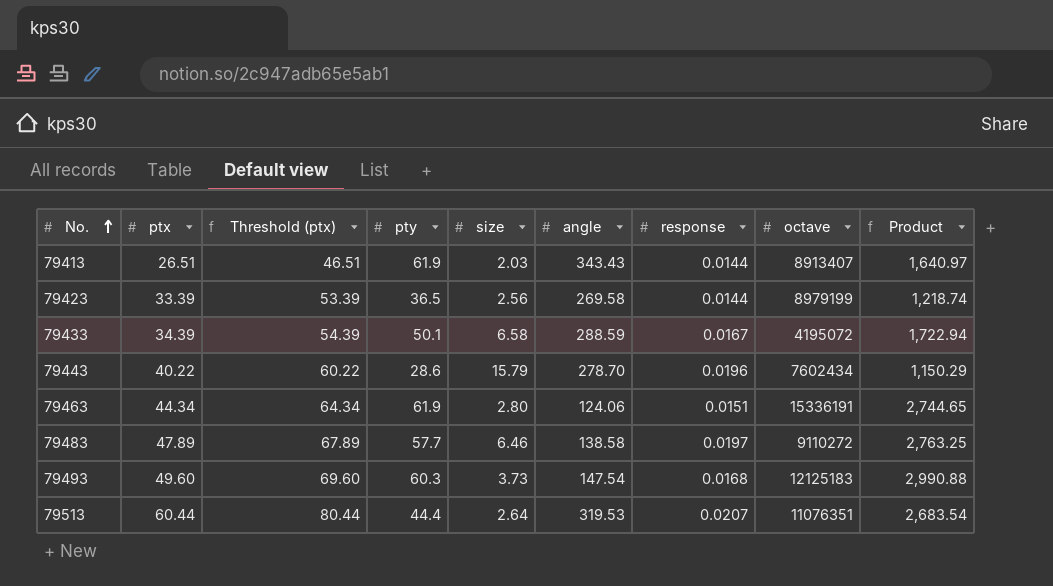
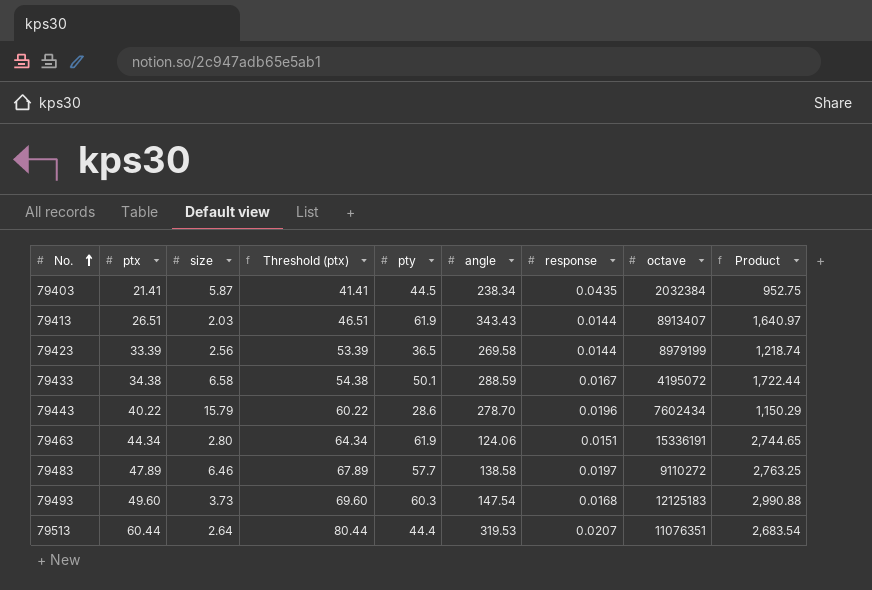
column size | position: 5 -> 3
row 79403: none -> 21.41 | 5.87 | 41.41 | 44.5 | 238.34 | 0.0435 | 2032384 | 952.75
79433 | ptx: 34.39 -> 34.38
79433 | Threshold (ptx): 54.39 -> 54.38
79433 | Product: 1,722.94 -> 1,722.44

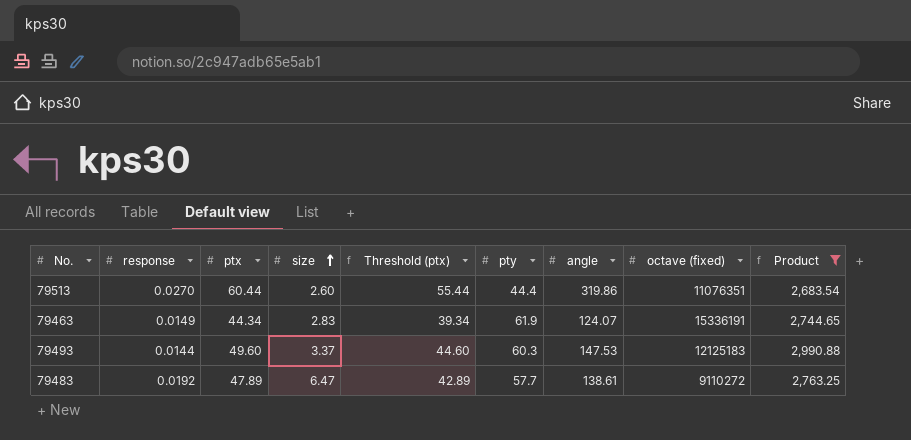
filter: none -> Product >= 2,683.54
row order: No. ascending -> size ascending
column response | position: 7 -> 2
column Threshold (ptx) | formula: [ptx] + 20 -> [ptx] - 5
column name: octave -> octave (fixed)
79513 | response: 0.0207 -> 0.0270
79513 | size: 2.64 -> 2.60
79513 | angle: 319.53 -> 319.86
79463 | response: 0.0151 -> 0.0149
79463 | size: 2.80 -> 2.83
79463 | angle: 124.06 -> 124.07
79493 | response: 0.0168 -> 0.0144
79493 | size: 3.73 -> 3.37
79493 | angle: 147.54 -> 147.53
79483 | response: 0.0197 -> 0.0192
79483 | size: 6.46 -> 6.47
79483 | angle: 138.58 -> 138.61

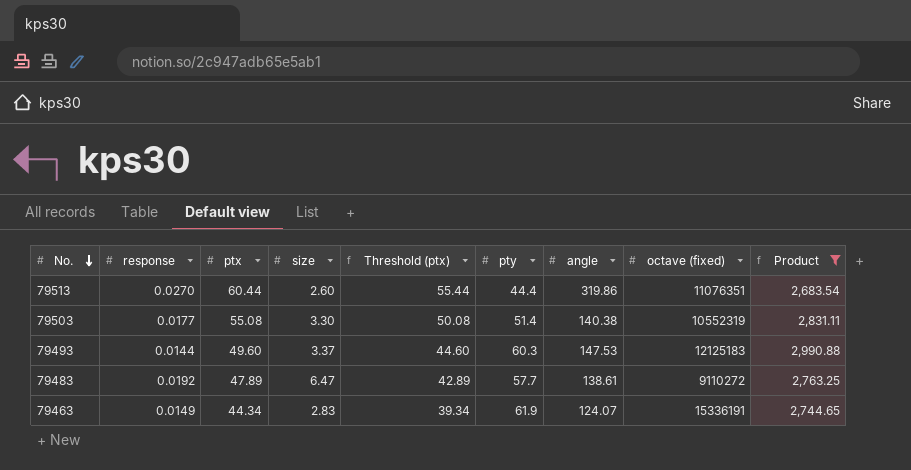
row order: size ascending -> No. descending
row 79503: none -> 0.0177 | 55.08 | 3.30 | 50.08 | 51.4 | 140.38 | 10552319 | 2,831.11

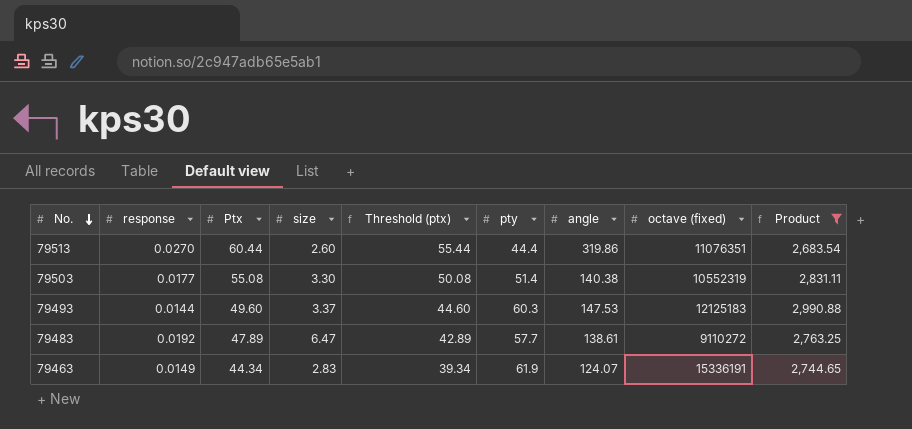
column name: ptx -> Ptx

